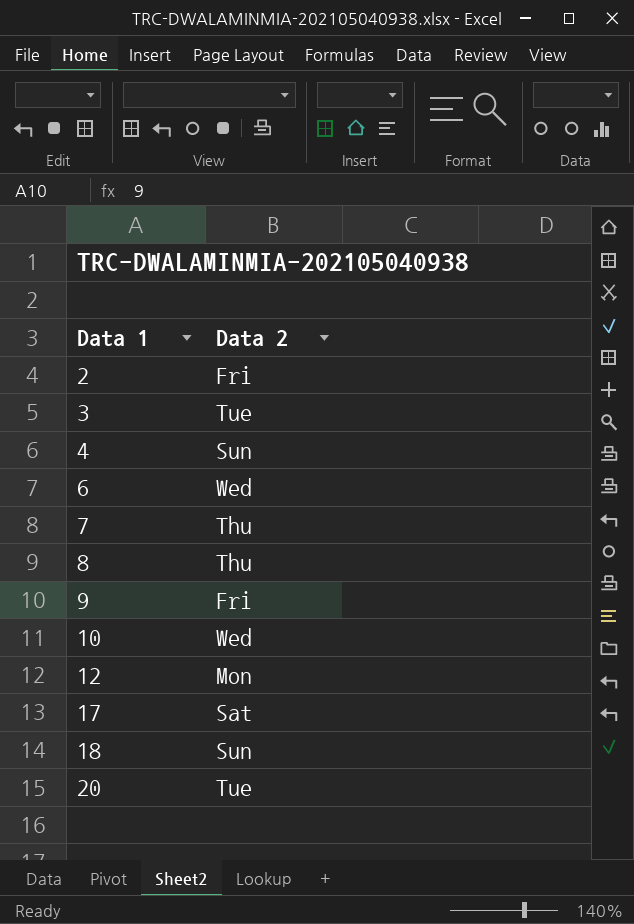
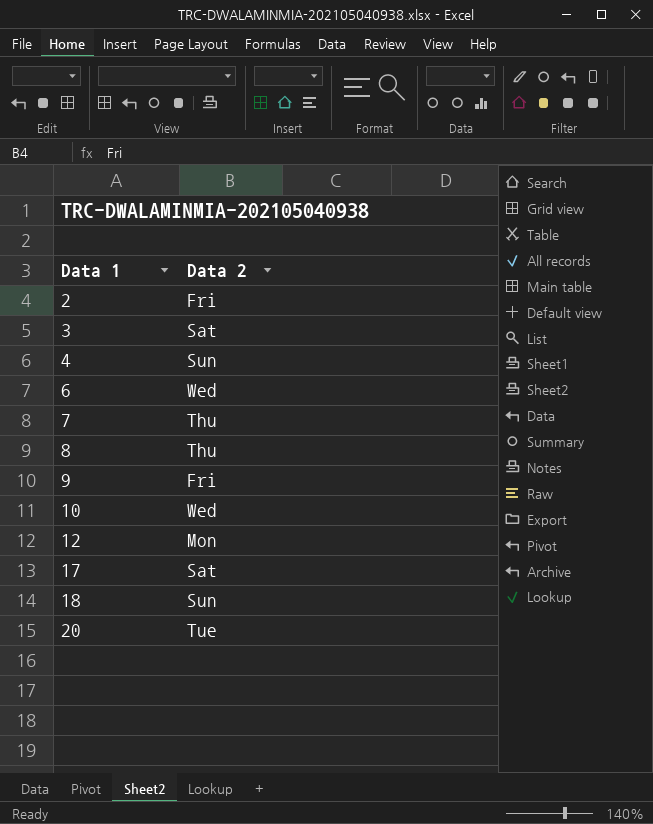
3 | Data 2: Tue -> Sat

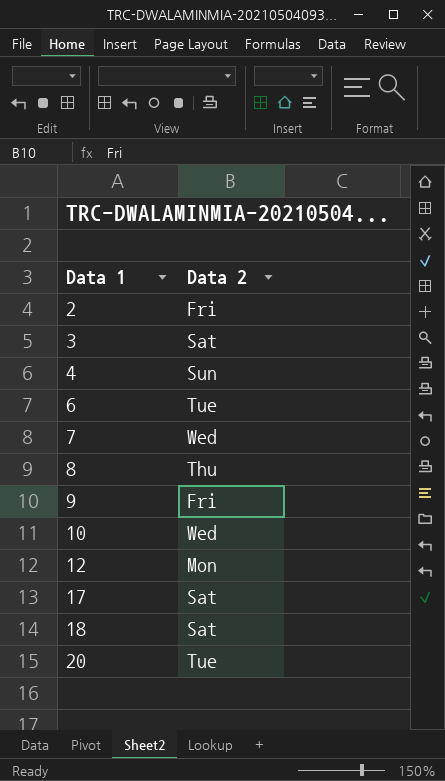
6 | Data 2: Wed -> Tue
7 | Data 2: Thu -> Wed
18 | Data 2: Sun -> Sat

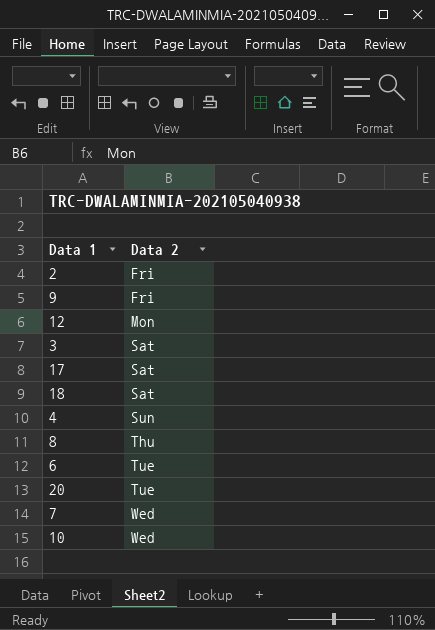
row order: Data 1 ascending -> Data 2 ascending

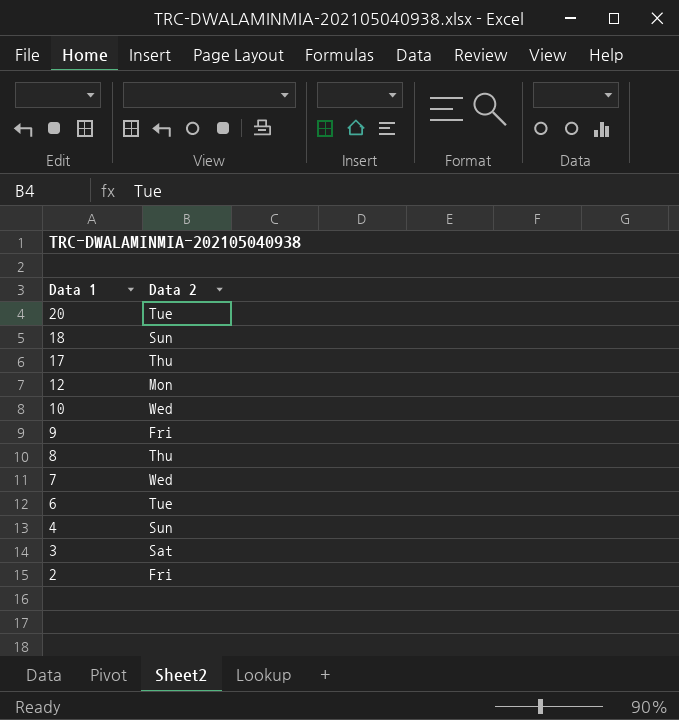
row order: Data 2 ascending -> Data 1 descending
18 | Data 2: Sat -> Sun
17 | Data 2: Sat -> Thu

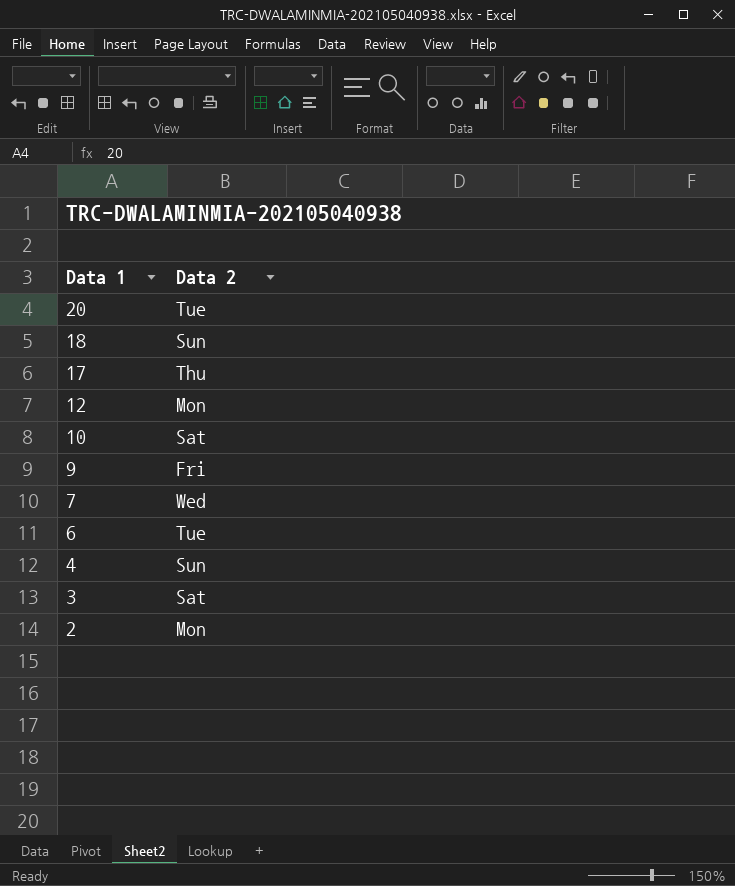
row 8: Thu -> none
10 | Data 2: Wed -> Sat
2 | Data 2: Fri -> Mon

